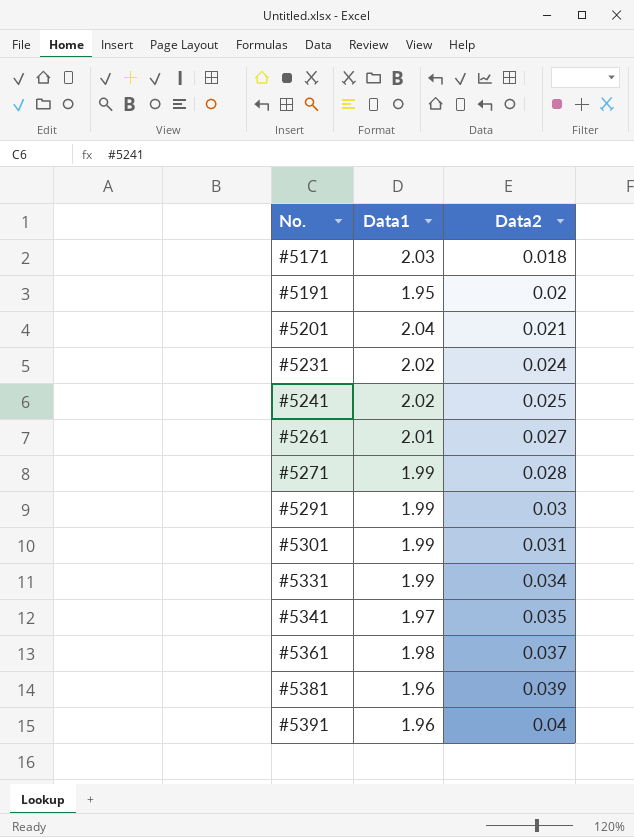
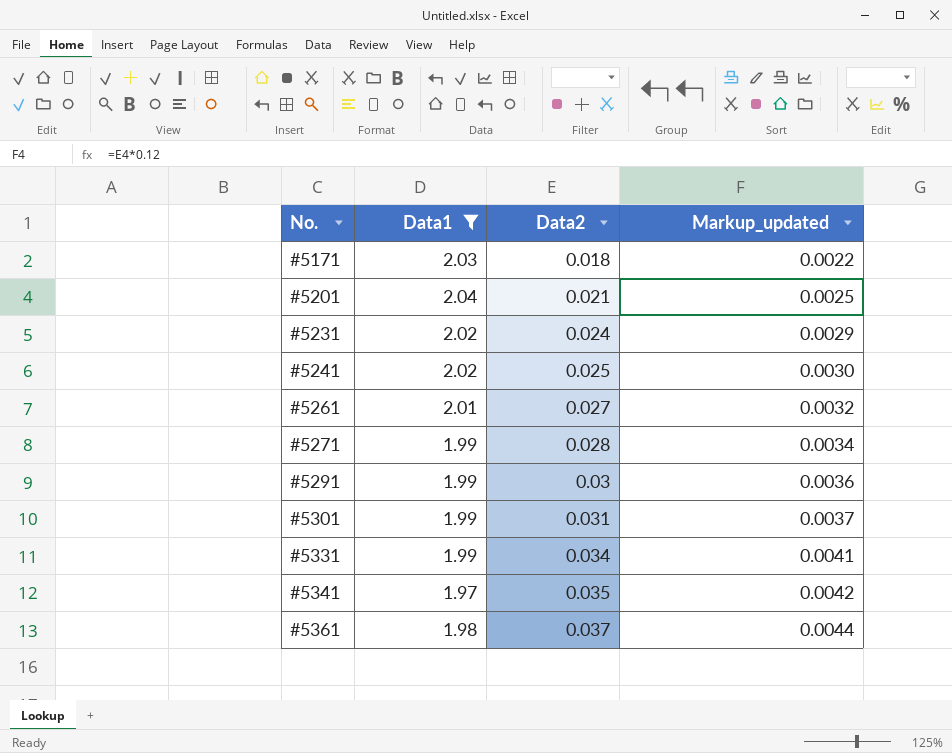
filter: none -> Data1 >= 1.97
column Markup_updated | formula: none -> [Data2] * 0.12

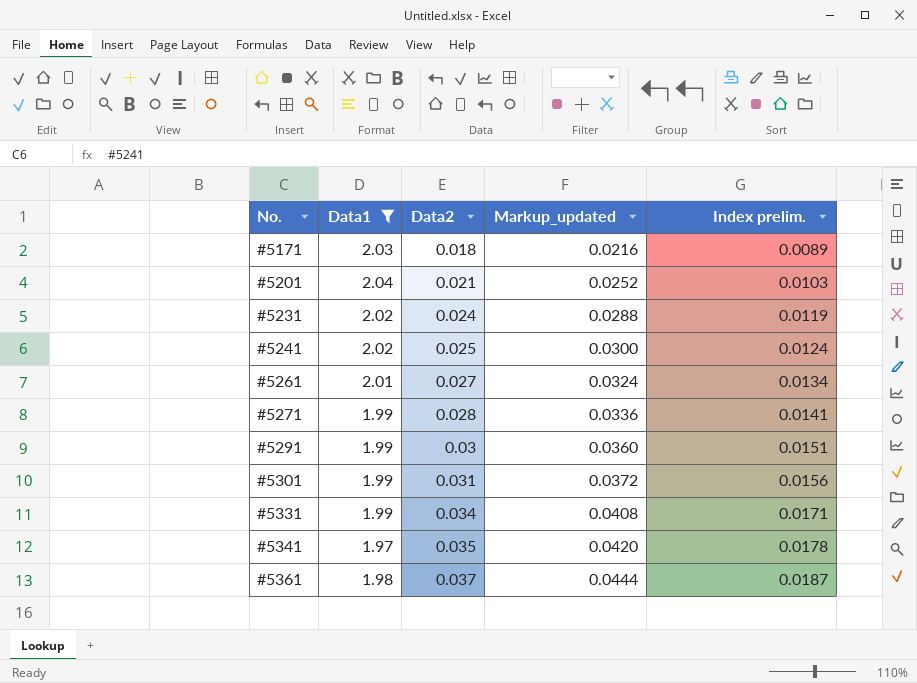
column Markup_updated | formula: [Data2] * 0.12 -> [Data2] * 1.2
column Index prelim. | formula: none -> [Data2] / [Data1]

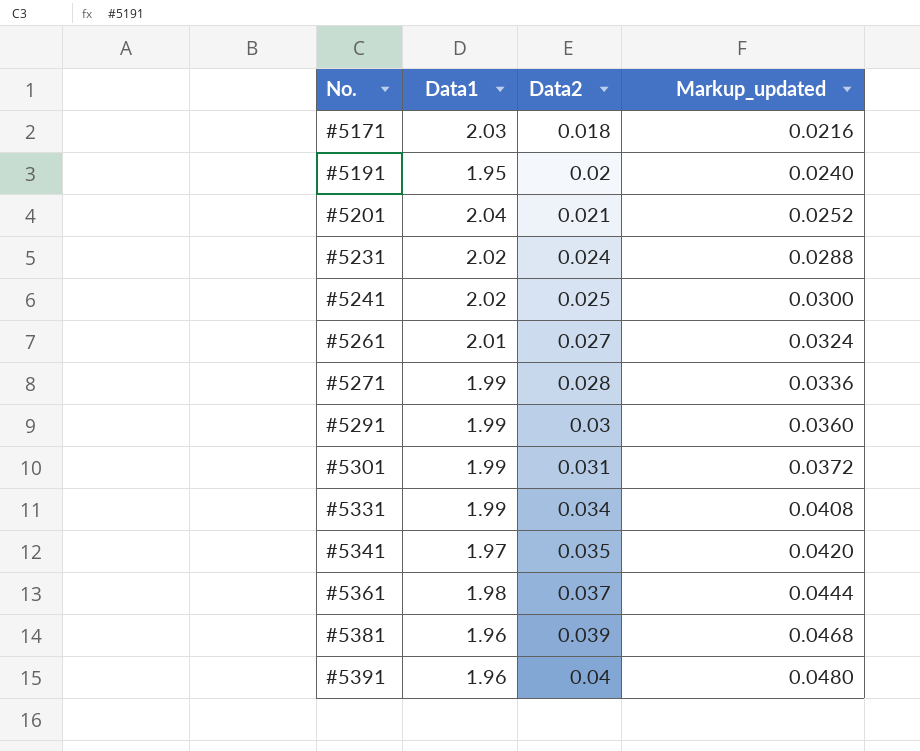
filter: Data1 >= 1.97 -> none
column Index prelim. | formula: [Data2] / [Data1] -> none

